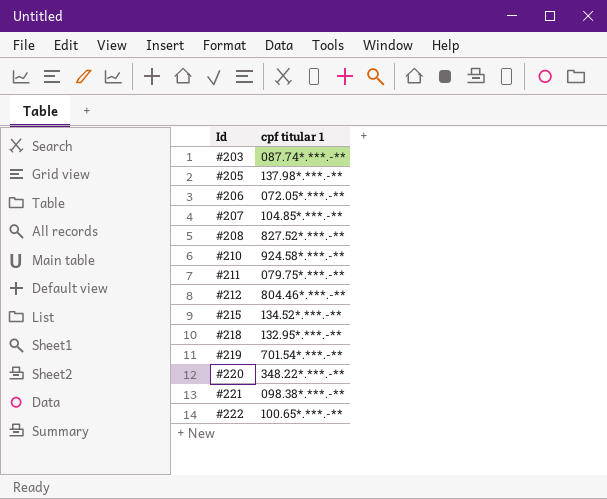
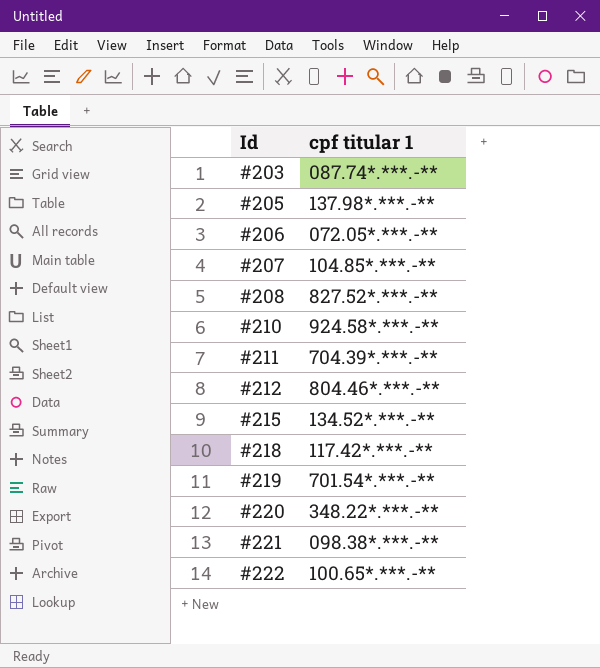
#211 | cpf titular 1: 079.75*.***.-** -> 704.39*.***.-**
#218 | cpf titular 1: 132.95*.***.-** -> 117.42*.***.-**

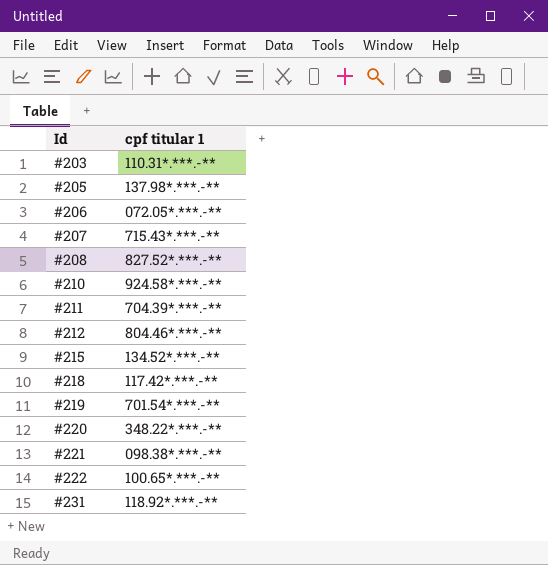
#203 | cpf titular 1: 087.74*.***.-** -> 110.31*.***.-**
#207 | cpf titular 1: 104.85*.***.-** -> 715.43*.***.-**
row #231: none -> 118.92*.***.-**

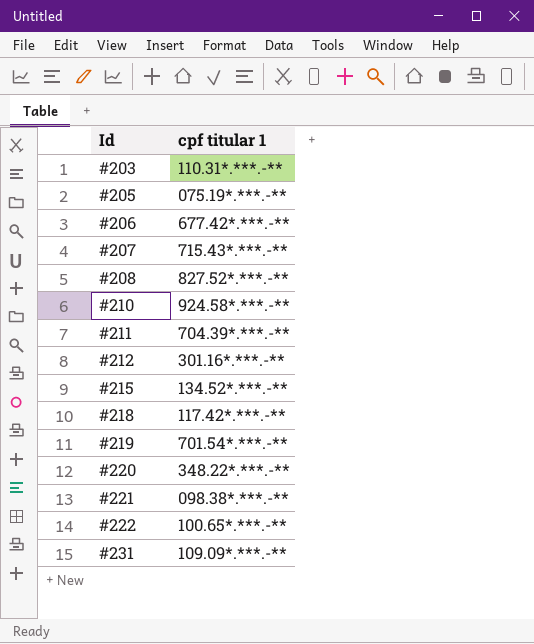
#205 | cpf titular 1: 137.98*.***.-** -> 075.19*.***.-**
#206 | cpf titular 1: 072.05*.***.-** -> 677.42*.***.-**
#212 | cpf titular 1: 804.46*.***.-** -> 301.16*.***.-**
#231 | cpf titular 1: 118.92*.***.-** -> 109.09*.***.-**

